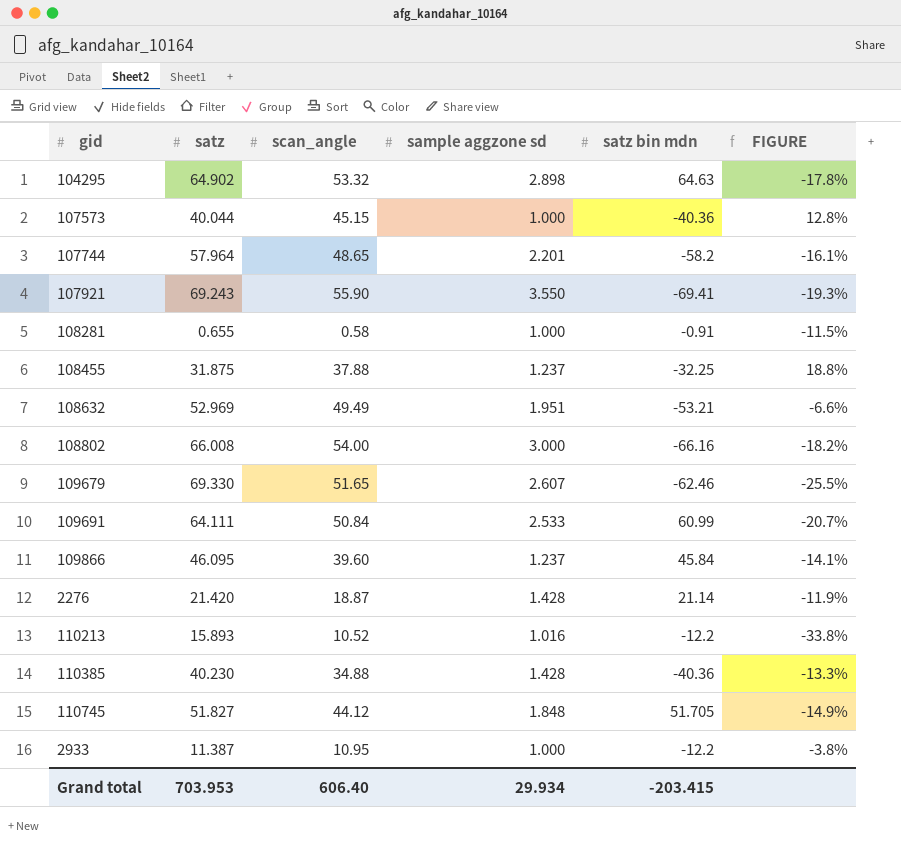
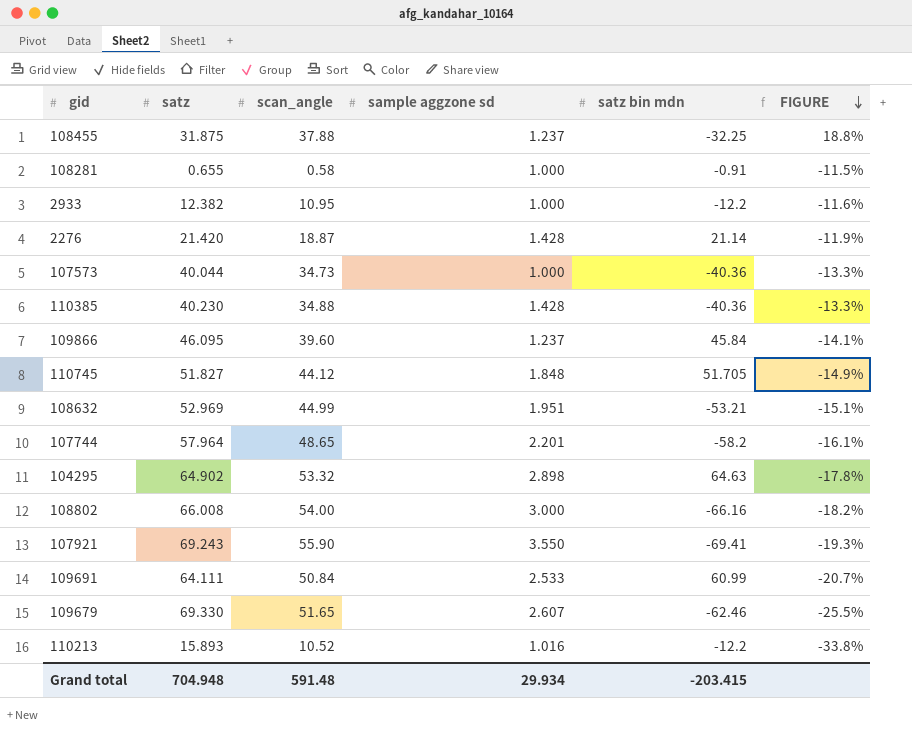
row order: none -> FIGURE descending
2933 | satz: 11.387 -> 12.382
2933 | FIGURE: -3.8% -> -11.6%
107573 | scan_angle: 45.15 -> 34.73
107573 | FIGURE: 12.8% -> -13.3%
108632 | scan_angle: 49.49 -> 44.99
108632 | FIGURE: -6.6% -> -15.1%
Grand total | satz: 703.953 -> 704.948
Grand total | scan_angle: 606.40 -> 591.48

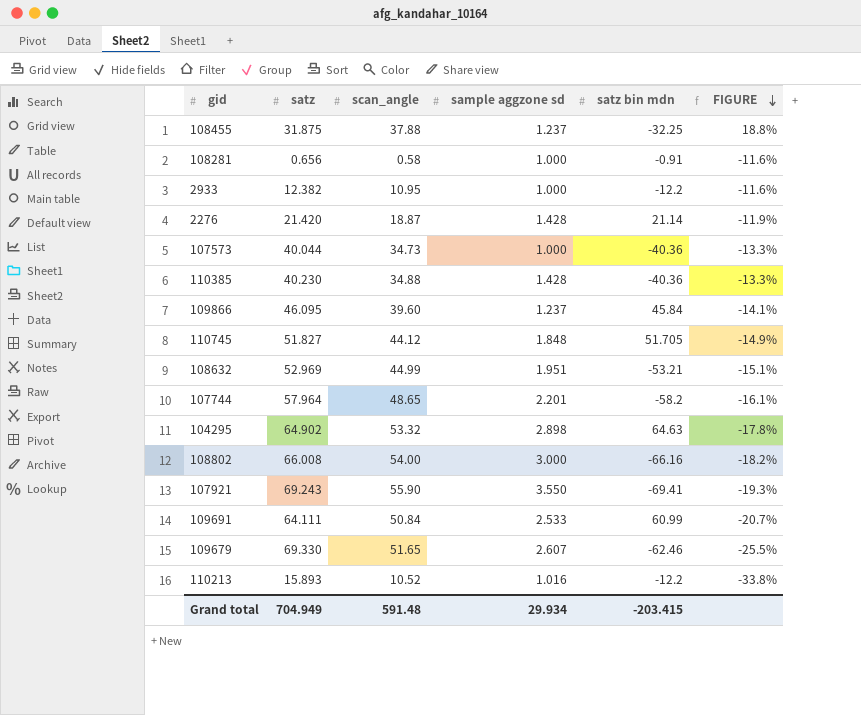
108281 | satz: 0.655 -> 0.656
108281 | FIGURE: -11.5% -> -11.6%
Grand total | satz: 704.948 -> 704.949

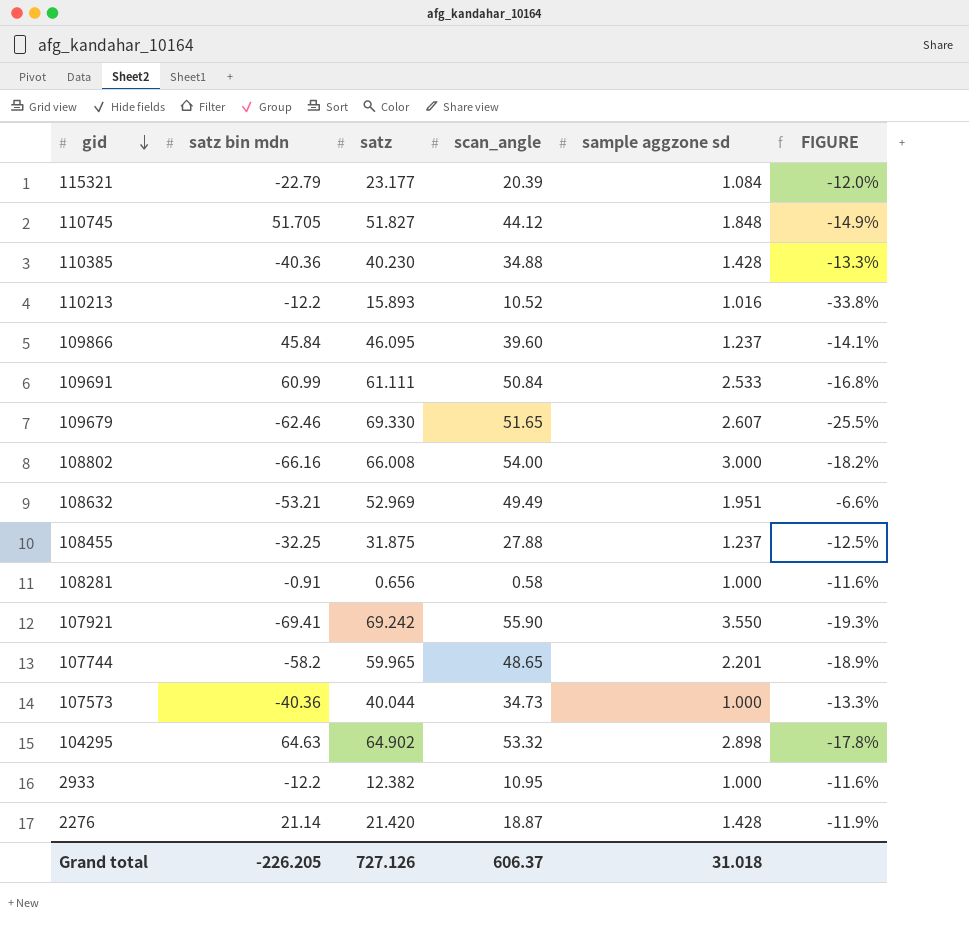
row order: FIGURE descending -> gid descending
column satz bin mdn | position: 5 -> 2
row 115321: none -> -22.79 | 23.177 | 20.39 | 1.084 | -12.0%
109691 | satz: 64.111 -> 61.111
109691 | FIGURE: -20.7% -> -16.8%
108632 | scan_angle: 44.99 -> 49.49
108632 | FIGURE: -15.1% -> -6.6%
108455 | scan_angle: 37.88 -> 27.88
108455 | FIGURE: 18.8% -> -12.5%
107921 | satz: 69.243 -> 69.242
107744 | satz: 57.964 -> 59.965
107744 | FIGURE: -16.1% -> -18.9%
Grand total | satz bin mdn: -203.415 -> -226.205
Grand total | satz: 704.949 -> 727.126
Grand total | scan_angle: 591.48 -> 606.37
Grand total | sample aggzone sd: 29.934 -> 31.018

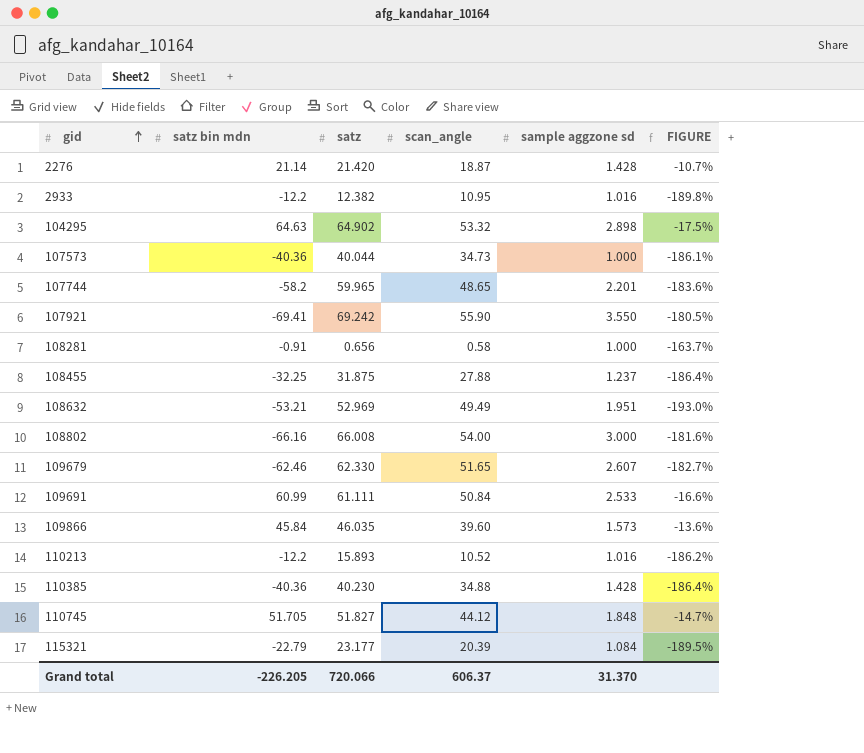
row order: gid descending -> gid ascending
column FIGURE | formula: ([scan_angle] - [satz]) / [satz] -> ([scan_angle] - [satz bin mdn]) / [satz bin mdn]
2933 | sample aggzone sd: 1.000 -> 1.016
109679 | satz: 69.330 -> 62.330
109866 | satz: 46.095 -> 46.035
109866 | sample aggzone sd: 1.237 -> 1.573
Grand total | satz: 727.126 -> 720.066
Grand total | sample aggzone sd: 31.018 -> 31.370

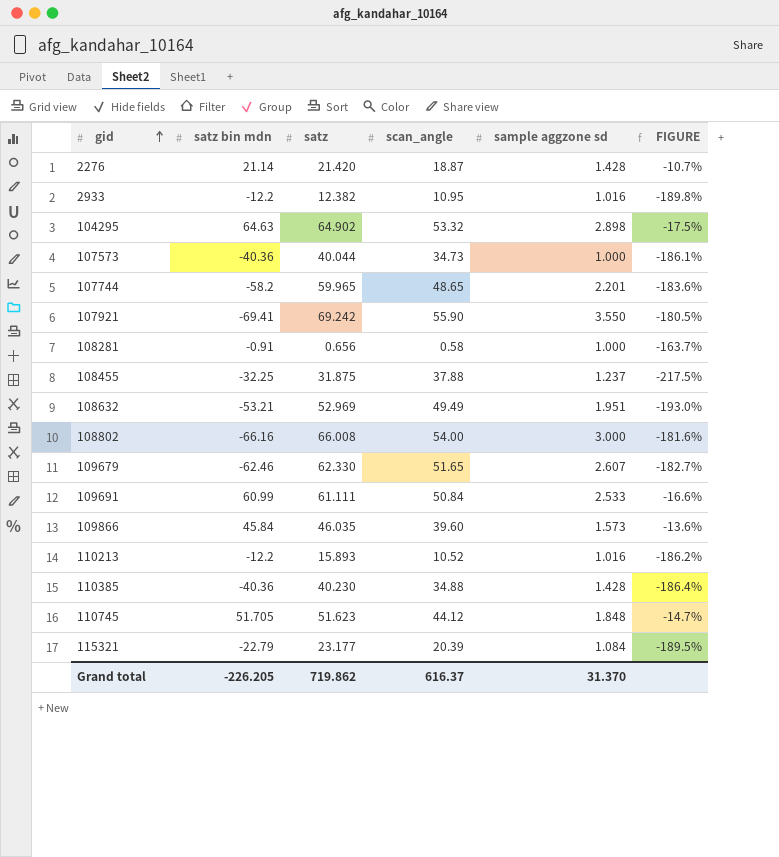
108455 | scan_angle: 27.88 -> 37.88
108455 | FIGURE: -186.4% -> -217.5%
110745 | satz: 51.827 -> 51.623
Grand total | satz: 720.066 -> 719.862
Grand total | scan_angle: 606.37 -> 616.37

